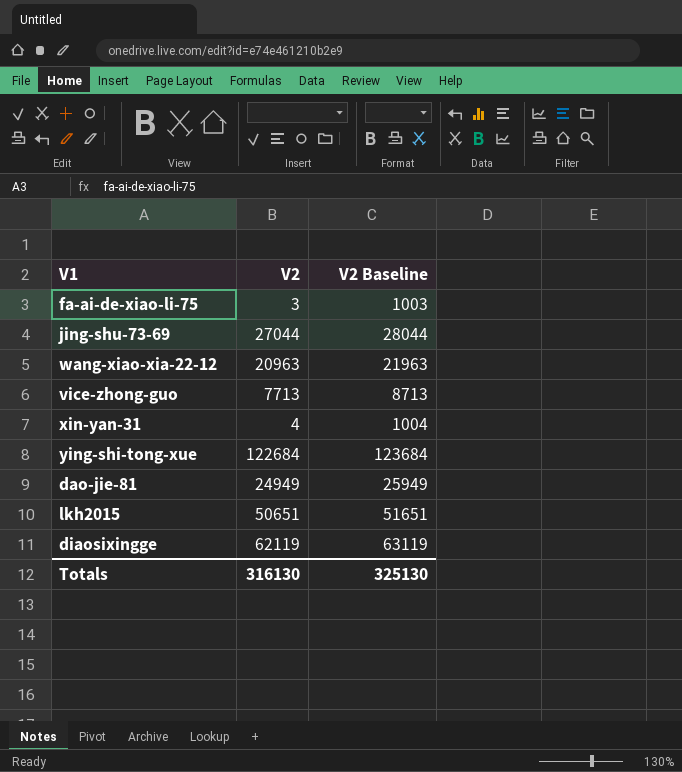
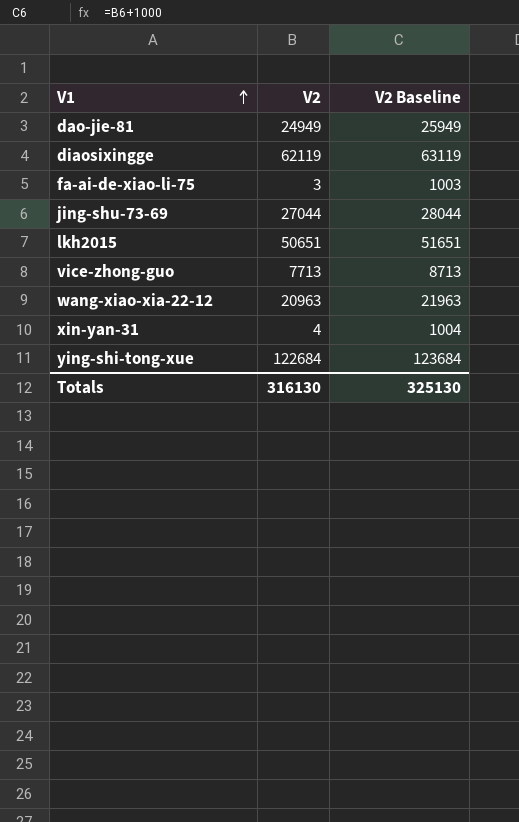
row order: none -> V1 ascending

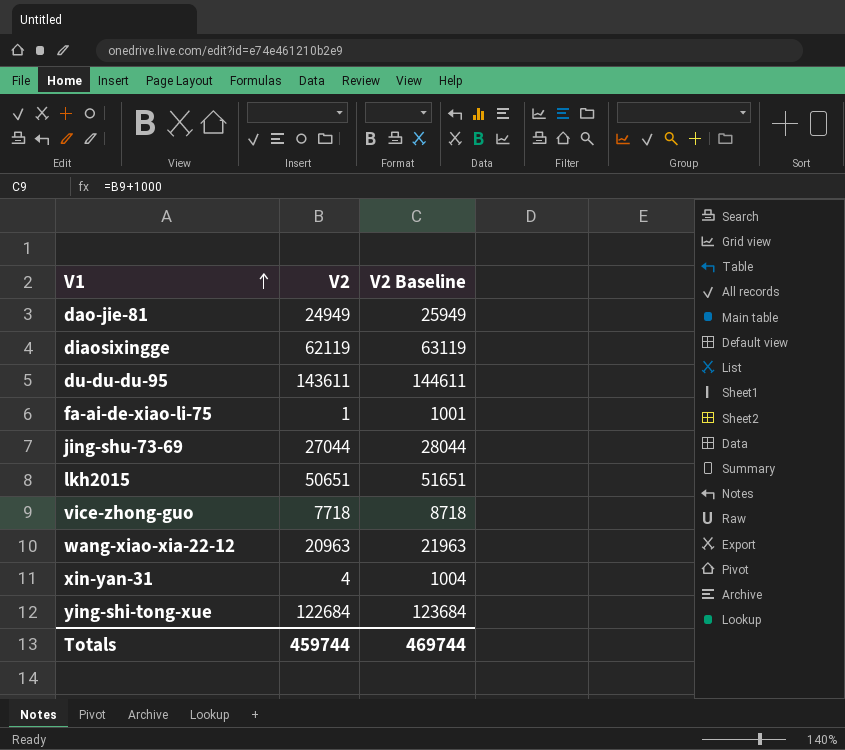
row du-du-du-95: none -> 143611 | 144611
fa-ai-de-xiao-li-75 | V2: 3 -> 1
fa-ai-de-xiao-li-75 | V2 Baseline: 1003 -> 1001
vice-zhong-guo | V2: 7713 -> 7718
vice-zhong-guo | V2 Baseline: 8713 -> 8718
Totals | V2: 316130 -> 459744
Totals | V2 Baseline: 325130 -> 469744

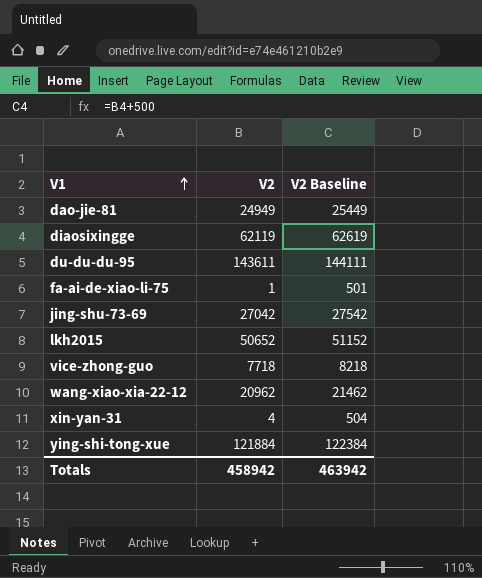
column V2 Baseline | formula: [V2] + 1000 -> [V2] + 500
jing-shu-73-69 | V2: 27044 -> 27042
lkh2015 | V2: 50651 -> 50652
wang-xiao-xia-22-12 | V2: 20963 -> 20962
ying-shi-tong-xue | V2: 122684 -> 121884
Totals | V2: 459744 -> 458942
Totals | V2 Baseline: 469744 -> 463942

